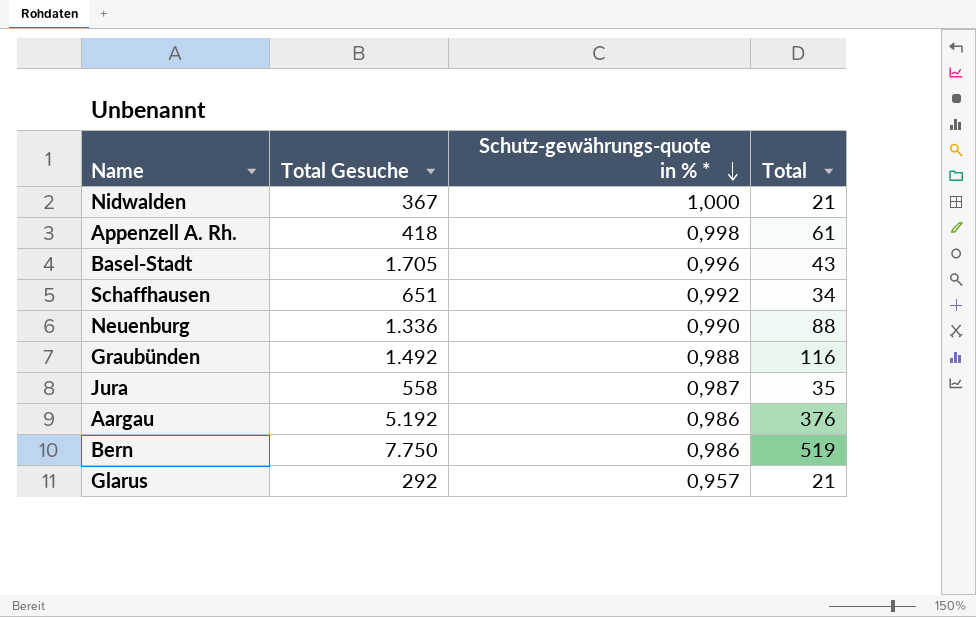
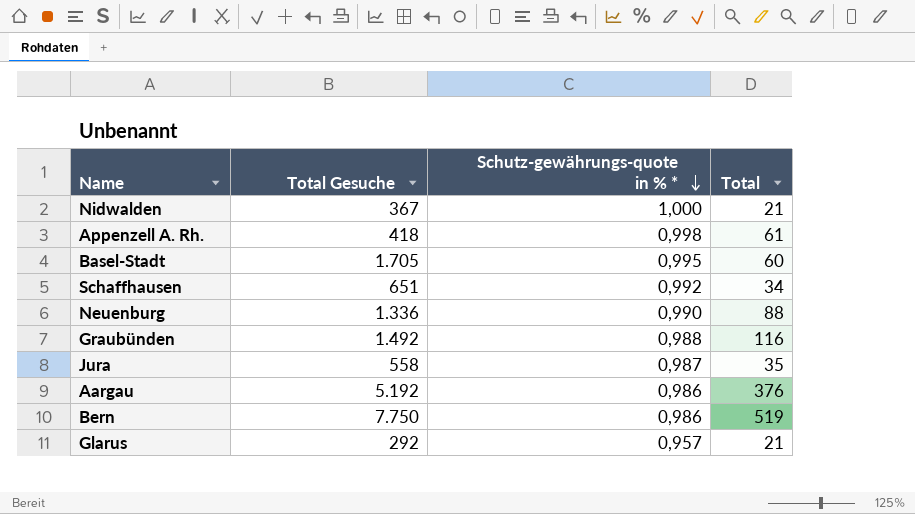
Basel-Stadt | Schutz-gewährungs-quote in % *: 0,996 -> 0,995
Basel-Stadt | Total: 43 -> 60

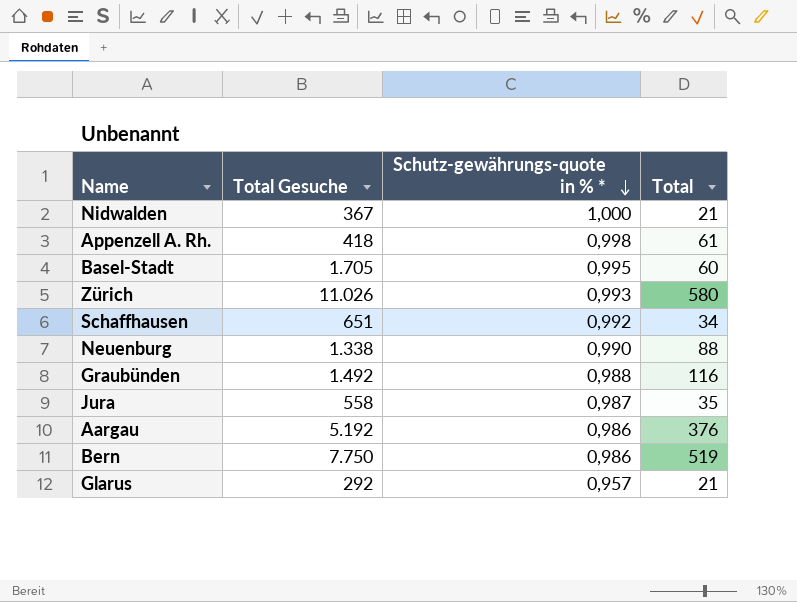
row Zürich: none -> 11.026 | 0,993 | 580
Neuenburg | Total Gesuche: 1.336 -> 1.338

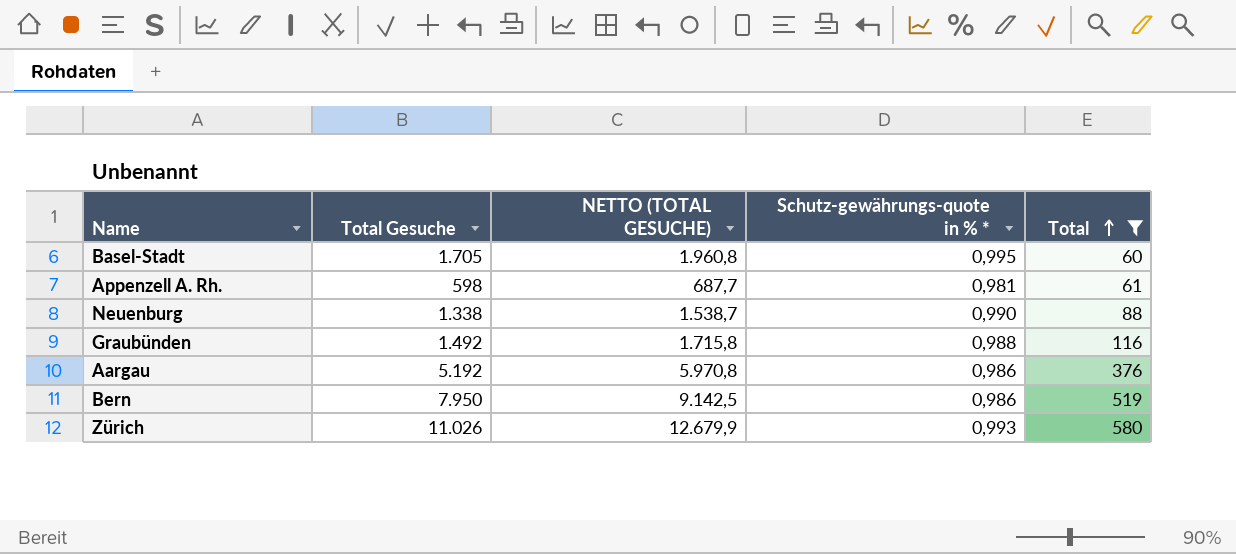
filter: none -> Total >= 60
row order: Schutz-gewährungs-quote in % * descending -> Total ascending
column NETTO (TOTAL GESUCHE) | formula: none -> [Total Gesuche] * 1,15
Appenzell A. Rh. | Total Gesuche: 418 -> 598
Appenzell A. Rh. | Schutz-gewährungs-quote in % *: 0,998 -> 0,981
Bern | Total Gesuche: 7.750 -> 7.950

